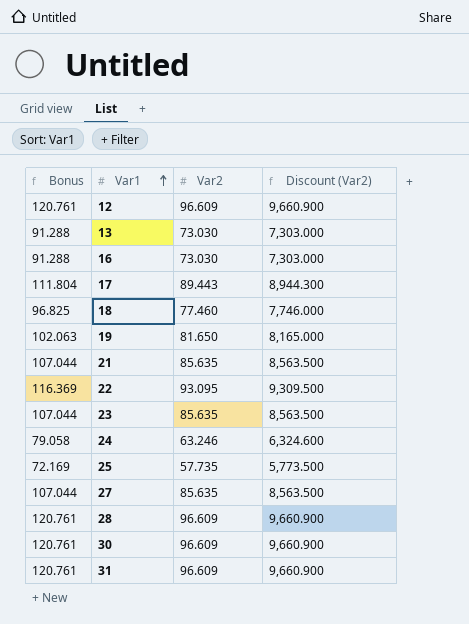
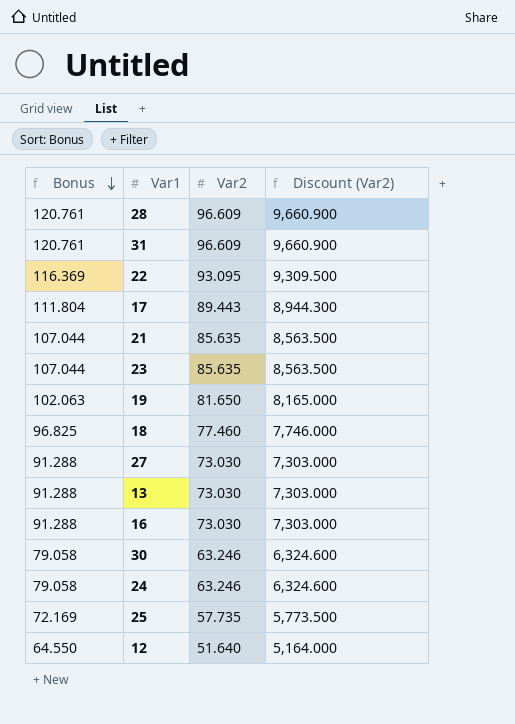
row order: Var1 ascending -> Bonus descending
27 | Bonus: 107.044 -> 91.288
27 | Var2: 85.635 -> 73.030
27 | Discount (Var2): 8,563.500 -> 7,303.000
30 | Bonus: 120.761 -> 79.058
30 | Var2: 96.609 -> 63.246
30 | Discount (Var2): 9,660.900 -> 6,324.600
12 | Bonus: 120.761 -> 64.550
12 | Var2: 96.609 -> 51.640
12 | Discount (Var2): 9,660.900 -> 5,164.000

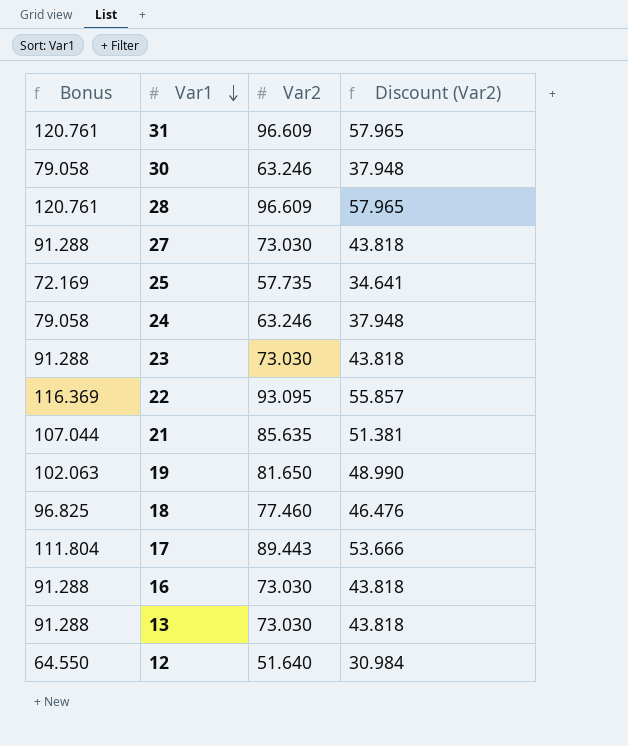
row order: Bonus descending -> Var1 descending
column Discount (Var2) | formula: [Var2] * 100 -> [Var2] * 0.6
23 | Bonus: 107.044 -> 91.288
23 | Var2: 85.635 -> 73.030

